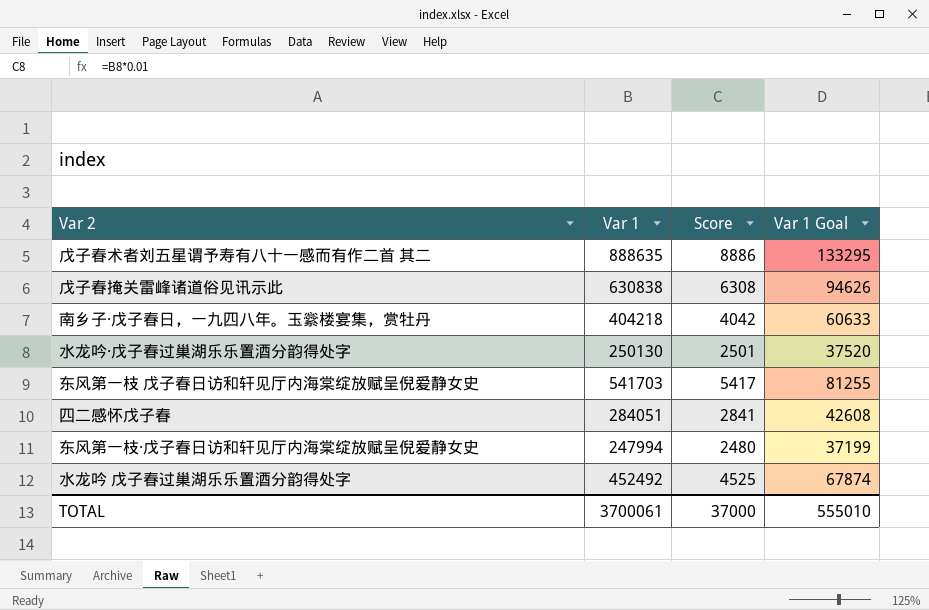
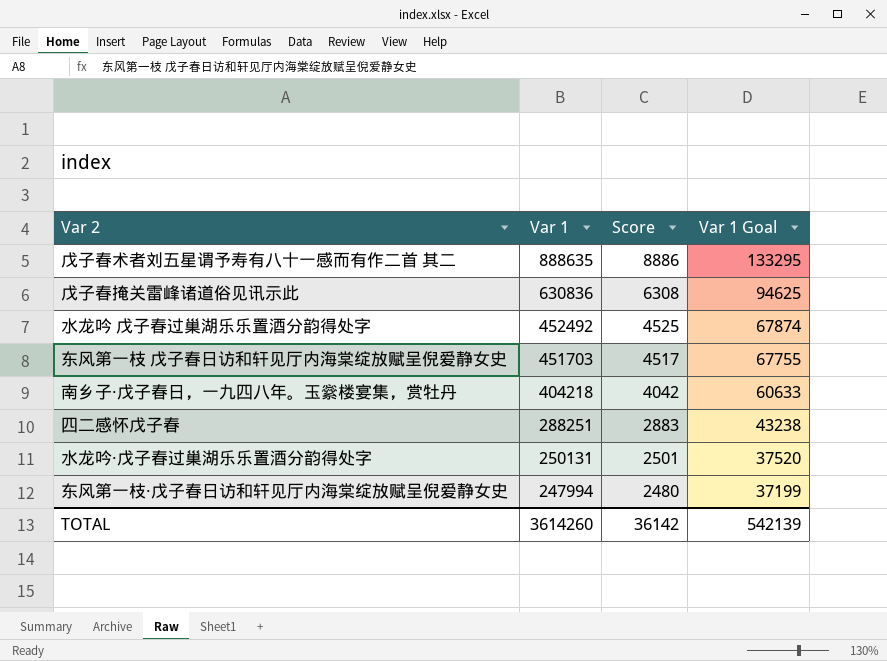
row order: none -> Var 1 descending
戊子春掩关雷峰诸道俗见讯示此 | Var 1: 630838 -> 630836
戊子春掩关雷峰诸道俗见讯示此 | Var 1 Goal: 94626 -> 94625
东风第一枝 戊子春日访和轩见厅内海棠绽放赋呈倪爱静女史 | Var 1: 541703 -> 451703
东风第一枝 戊子春日访和轩见厅内海棠绽放赋呈倪爱静女史 | Score: 5417 -> 4517
东风第一枝 戊子春日访和轩见厅内海棠绽放赋呈倪爱静女史 | Var 1 Goal: 81255 -> 67755
四二感怀戊子春 | Var 1: 284051 -> 288251
四二感怀戊子春 | Score: 2841 -> 2883
四二感怀戊子春 | Var 1 Goal: 42608 -> 43238
水龙吟·戊子春过巢湖乐乐置酒分韵得处字 | Var 1: 250130 -> 250131
TOTAL | Var 1: 3700061 -> 3614260
TOTAL | Score: 37000 -> 36142
TOTAL | Var 1 Goal: 555010 -> 542139

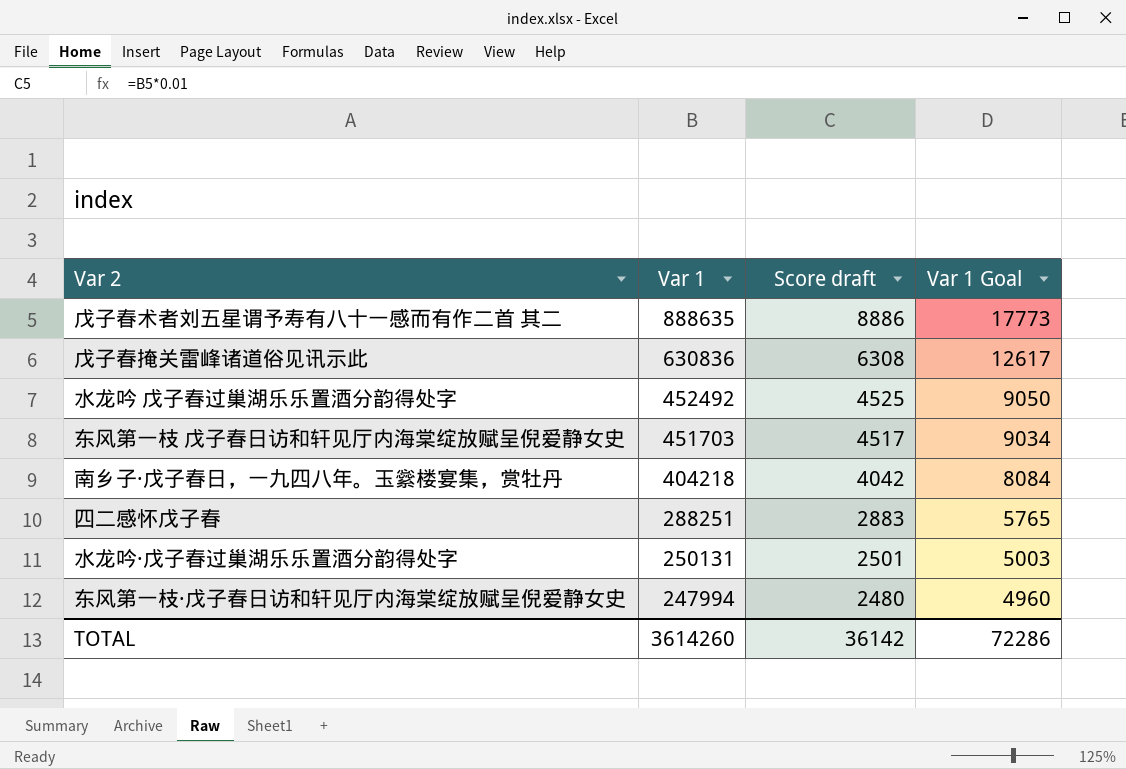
column name: Score -> Score draft
column Var 1 Goal | formula: [Var 1] * 0.15 -> [Var 1] * 0.02
TOTAL | Var 1 Goal: 542139 -> 72286

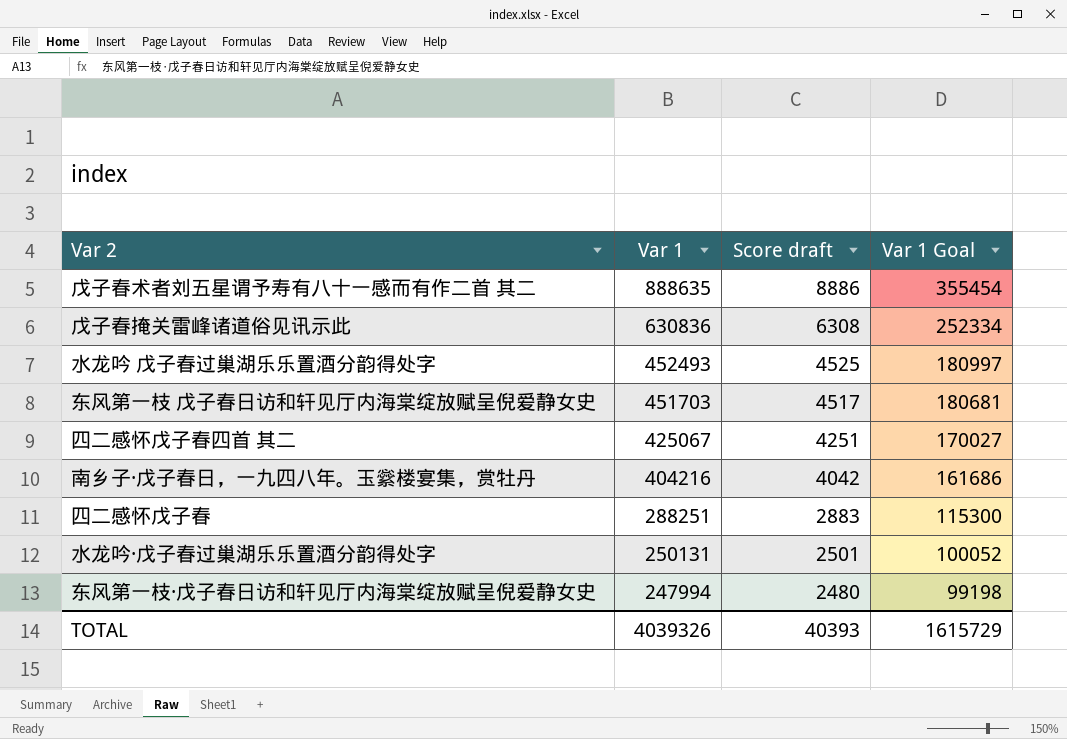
column Var 1 Goal | formula: [Var 1] * 0.02 -> [Var 1] * 0.4
水龙吟 戊子春过巢湖乐乐置酒分韵得处字 | Var 1: 452492 -> 452493
row 四二感怀戊子春四首 其二: none -> 425067 | 4251 | 170027
南乡子·戊子春日，一九四八年。玉繠楼宴集，赏牡丹 | Var 1: 404218 -> 404216
TOTAL | Var 1: 3614260 -> 4039326
TOTAL | Score draft: 36142 -> 40393
TOTAL | Var 1 Goal: 72286 -> 1615729

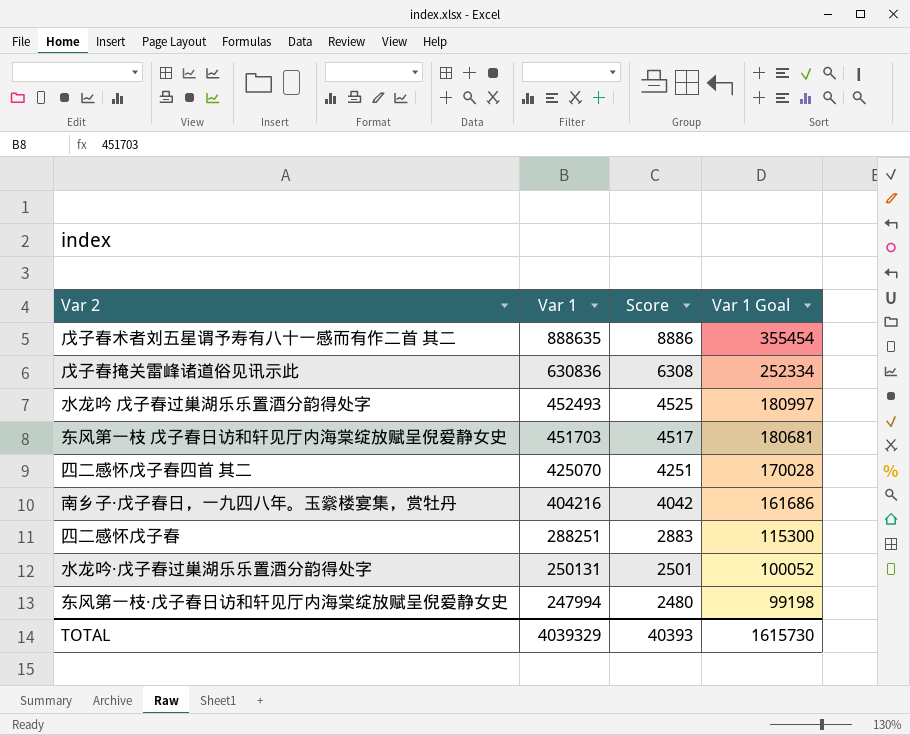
column name: Score draft -> Score
四二感怀戊子春四首 其二 | Var 1: 425067 -> 425070
四二感怀戊子春四首 其二 | Var 1 Goal: 170027 -> 170028
TOTAL | Var 1: 4039326 -> 4039329
TOTAL | Var 1 Goal: 1615729 -> 1615730

